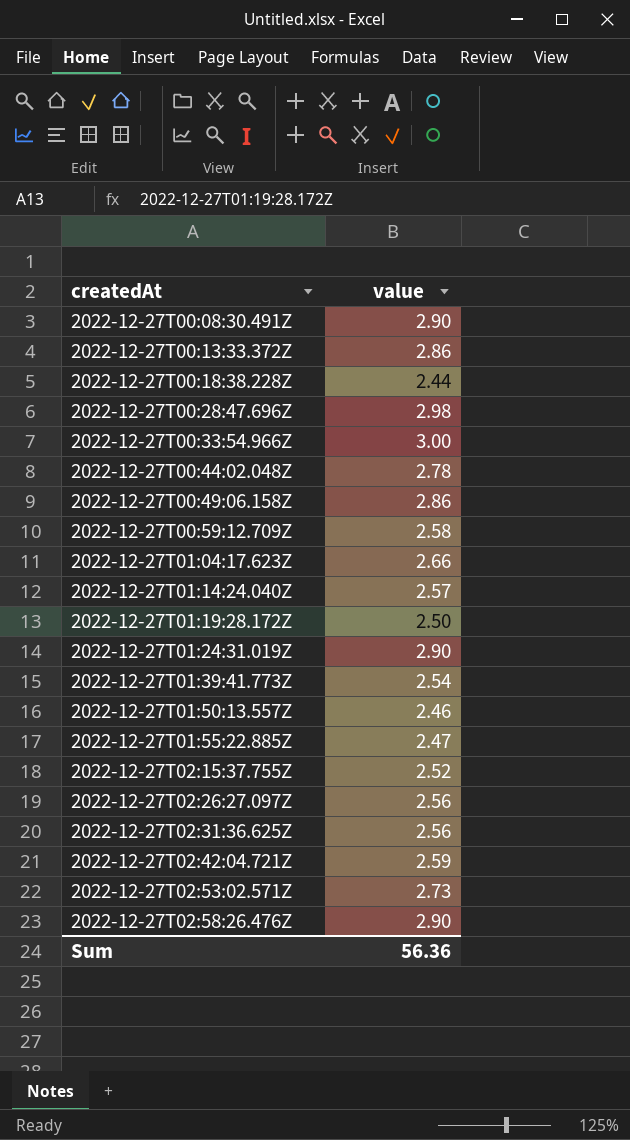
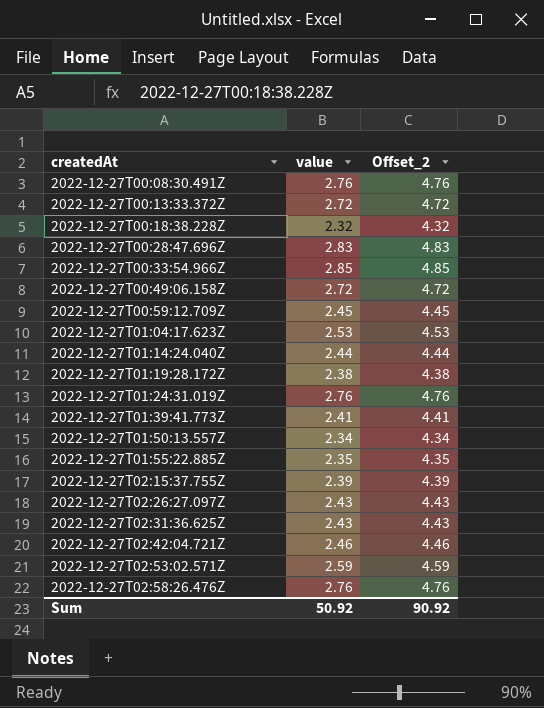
column Offset_2 | formula: none -> [value] + 2
row 2022-12-27T00:44:02.048Z: 2.78 -> none
2022-12-27T00:08:30.491Z | value: 2.90 -> 2.76
2022-12-27T00:13:33.372Z | value: 2.86 -> 2.72
2022-12-27T00:18:38.228Z | value: 2.44 -> 2.32
2022-12-27T00:28:47.696Z | value: 2.98 -> 2.83
2022-12-27T00:33:54.966Z | value: 3.00 -> 2.85
2022-12-27T00:49:06.158Z | value: 2.86 -> 2.72
2022-12-27T00:59:12.709Z | value: 2.58 -> 2.45
2022-12-27T01:04:17.623Z | value: 2.66 -> 2.53
2022-12-27T01:14:24.040Z | value: 2.57 -> 2.44
2022-12-27T01:19:28.172Z | value: 2.50 -> 2.38
2022-12-27T01:24:31.019Z | value: 2.90 -> 2.76
2022-12-27T01:39:41.773Z | value: 2.54 -> 2.41
2022-12-27T01:50:13.557Z | value: 2.46 -> 2.34
2022-12-27T01:55:22.885Z | value: 2.47 -> 2.35
2022-12-27T02:15:37.755Z | value: 2.52 -> 2.39
2022-12-27T02:26:27.097Z | value: 2.56 -> 2.43
2022-12-27T02:31:36.625Z | value: 2.56 -> 2.43
2022-12-27T02:42:04.721Z | value: 2.59 -> 2.46
2022-12-27T02:53:02.571Z | value: 2.73 -> 2.59
2022-12-27T02:58:26.476Z | value: 2.90 -> 2.76
Sum | value: 56.36 -> 50.92

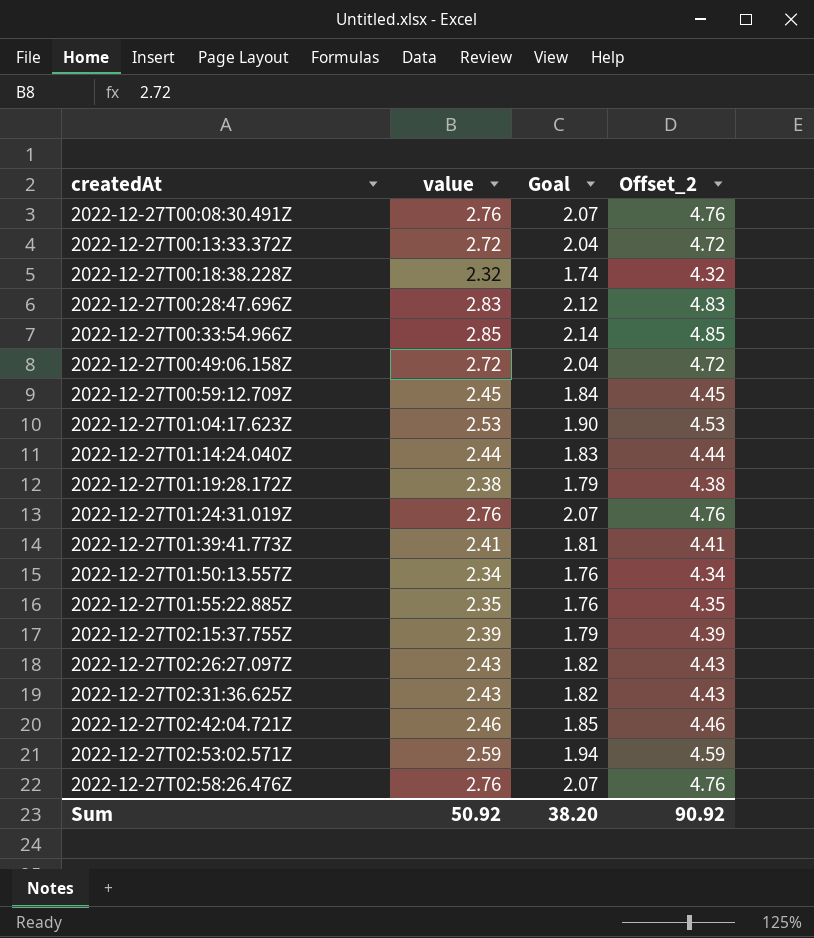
column Goal | formula: none -> [value] * 0.75

